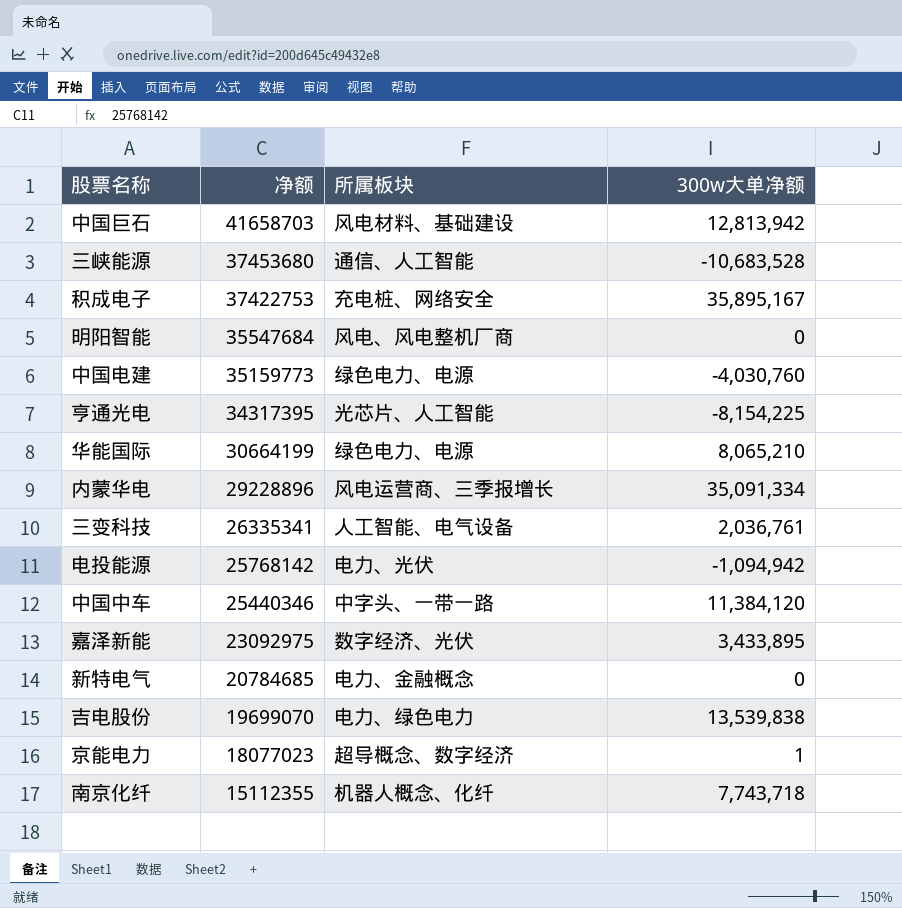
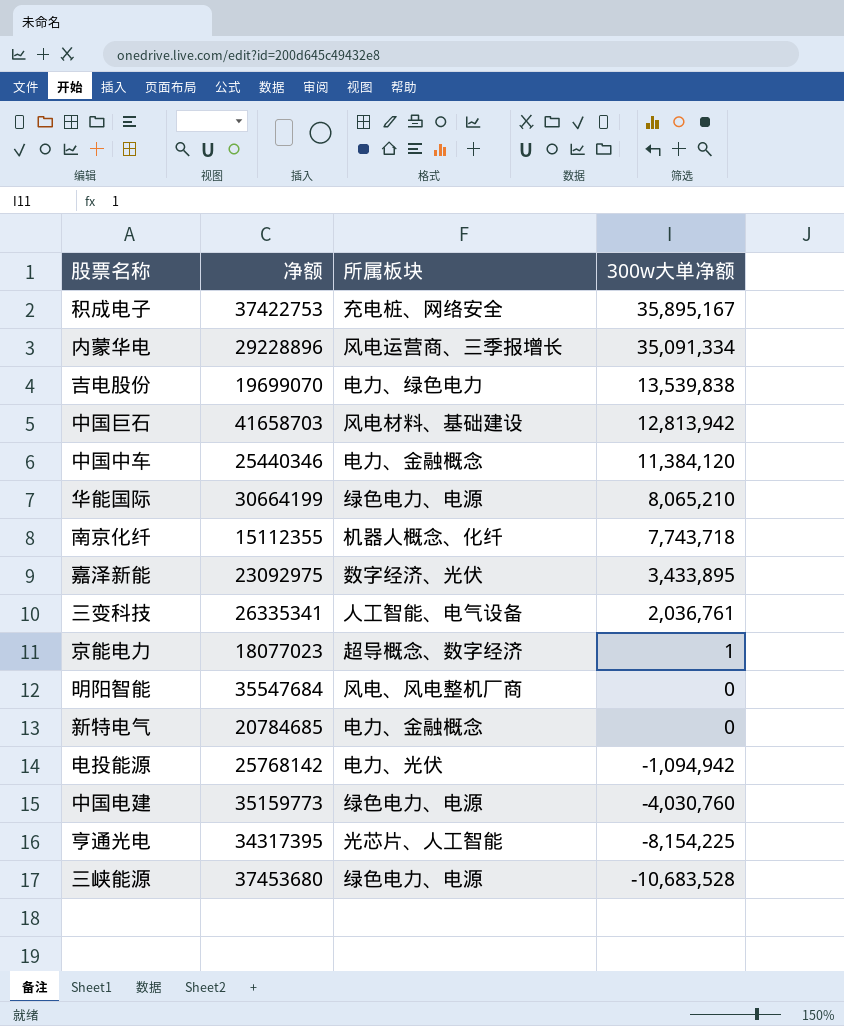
row order: 净额 descending -> 300w大单净额 descending
中国中车 | 所属板块: 中字头、一带一路 -> 电力、金融概念
三峡能源 | 所属板块: 通信、人工智能 -> 绿色电力、电源

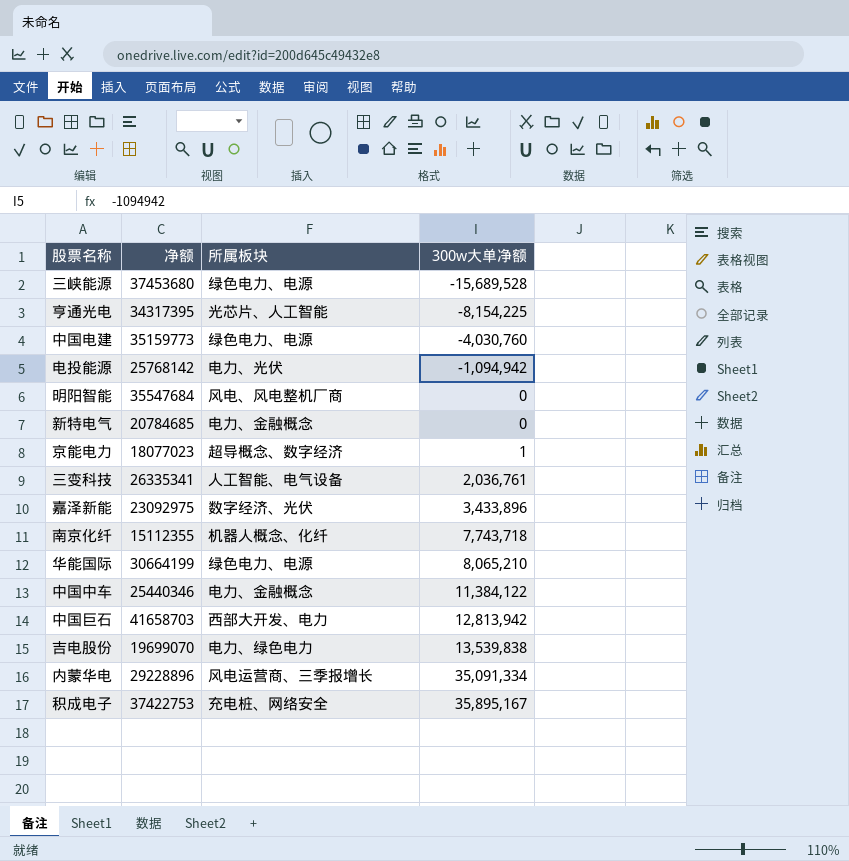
row order: 300w大单净额 descending -> 300w大单净额 ascending
三峡能源 | 300w大单净额: -10,683,528 -> -15,689,528
嘉泽新能 | 300w大单净额: 3,433,895 -> 3,433,896
中国中车 | 300w大单净额: 11,384,120 -> 11,384,122
中国巨石 | 所属板块: 风电材料、基础建设 -> 西部大开发、电力

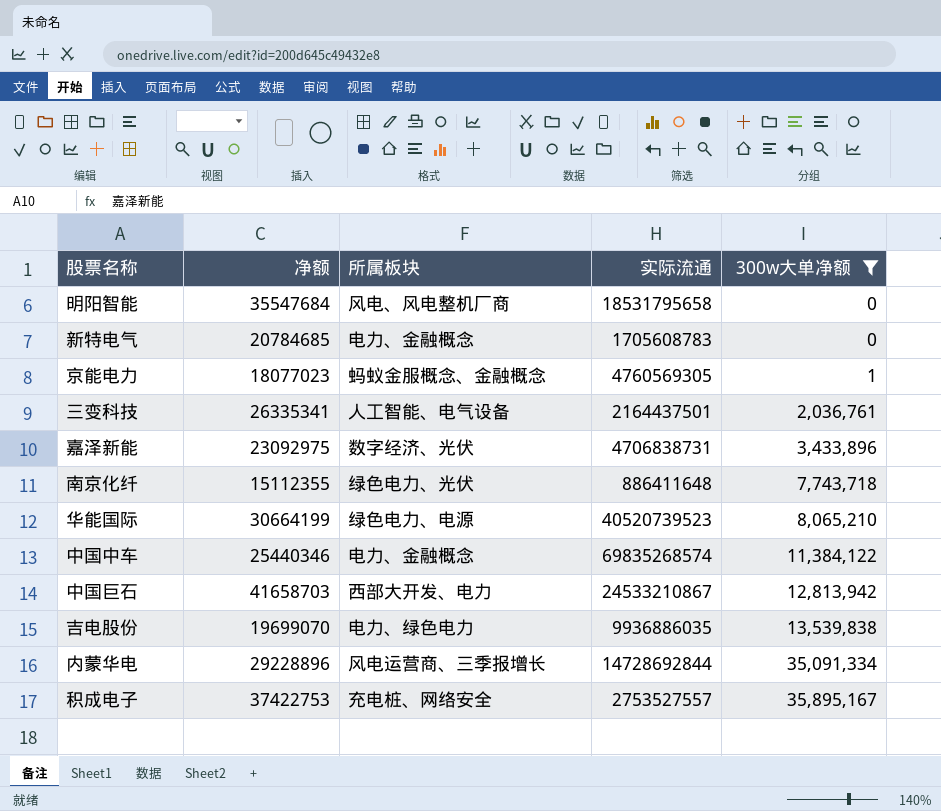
filter: none -> 300w大单净额 >= 0
column 实际流通 | position: none -> 4
京能电力 | 所属板块: 超导概念、数字经济 -> 蚂蚁金服概念、金融概念
南京化纤 | 所属板块: 机器人概念、化纤 -> 绿色电力、光伏

